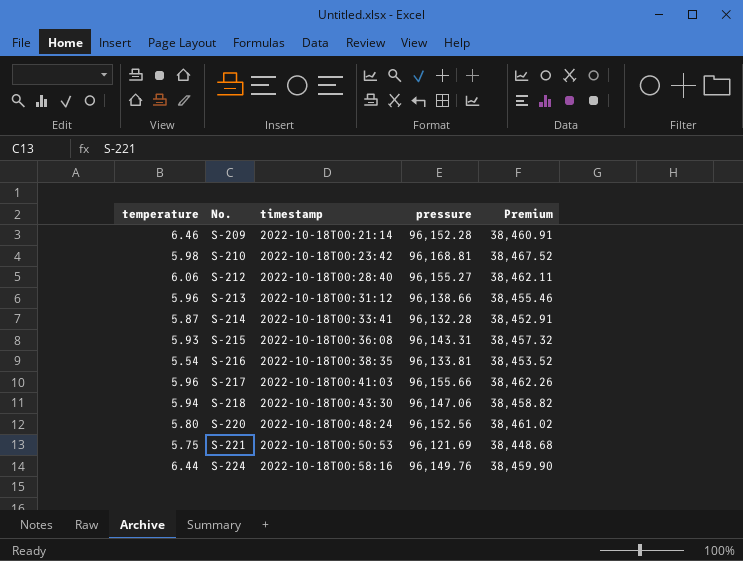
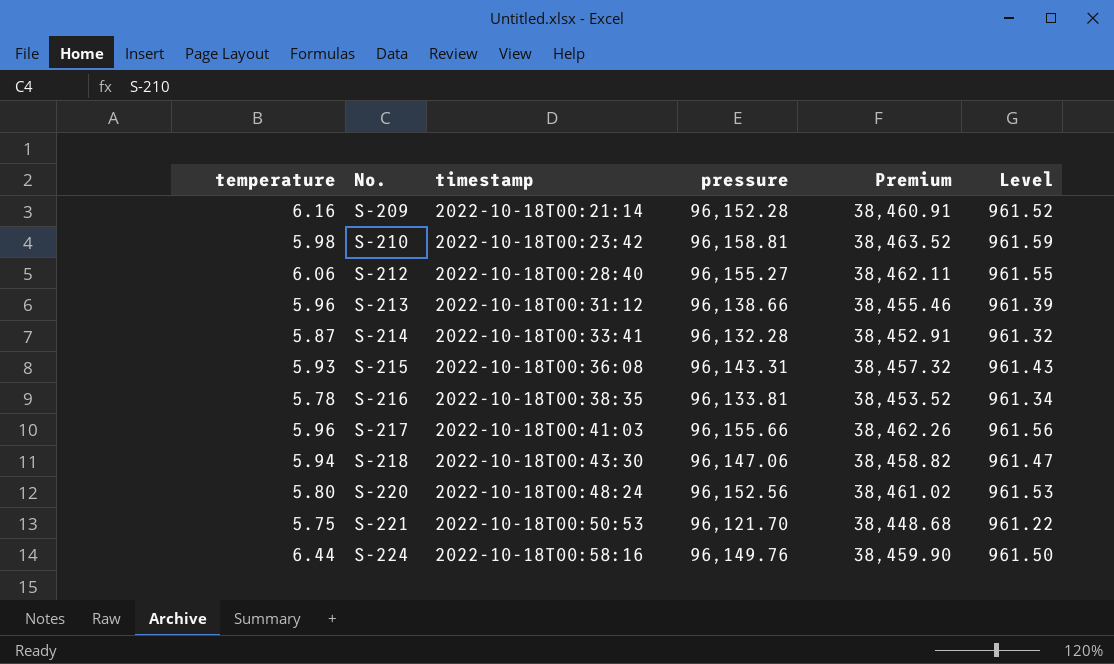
column Level | formula: none -> [pressure] * 0.01
S-209 | temperature: 6.46 -> 6.16
S-210 | pressure: 96,168.81 -> 96,158.81
S-210 | Premium: 38,467.52 -> 38,463.52
S-216 | temperature: 5.54 -> 5.78
S-221 | pressure: 96,121.69 -> 96,121.70

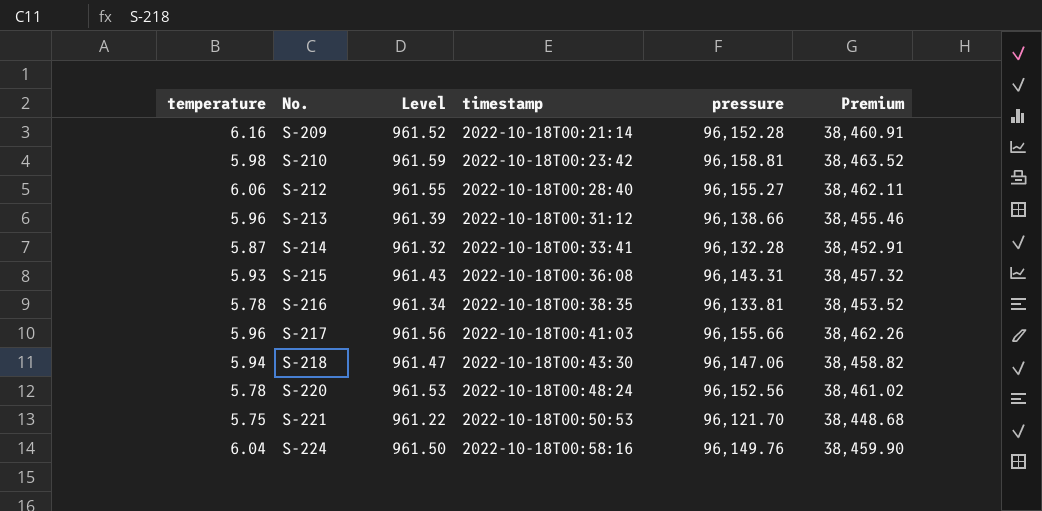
column Level | position: 6 -> 3
S-220 | temperature: 5.80 -> 5.78
S-224 | temperature: 6.44 -> 6.04

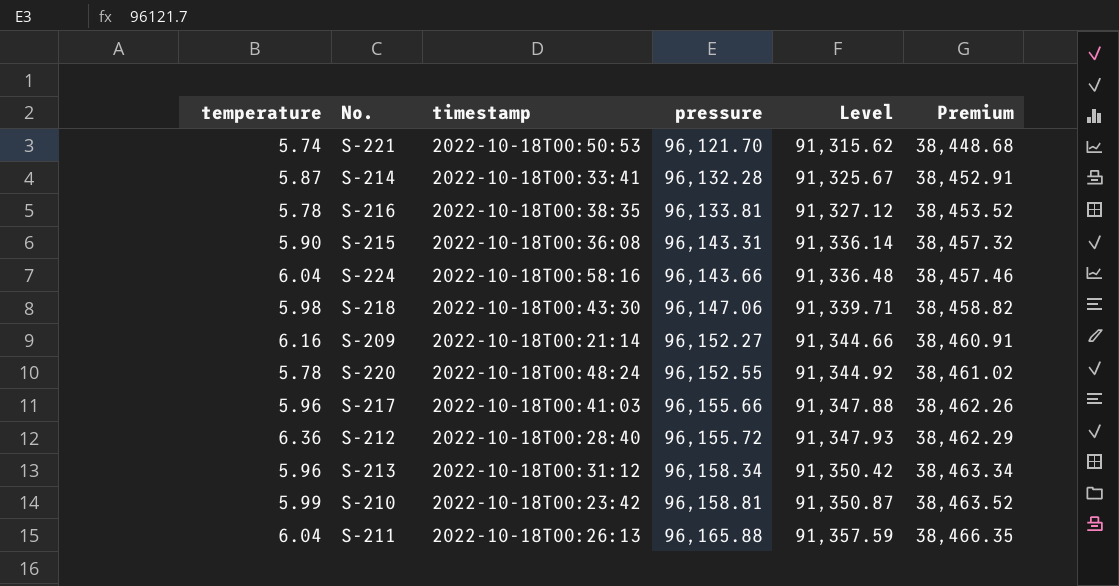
row order: No. ascending -> pressure ascending
column Level | formula: [pressure] * 0.01 -> [pressure] * 0.95
column Level | position: 3 -> 5
S-221 | temperature: 5.75 -> 5.74
S-215 | temperature: 5.93 -> 5.90
S-224 | pressure: 96,149.76 -> 96,143.66
S-224 | Premium: 38,459.90 -> 38,457.46
S-218 | temperature: 5.94 -> 5.98
S-209 | pressure: 96,152.28 -> 96,152.27
S-220 | pressure: 96,152.56 -> 96,152.55
S-212 | temperature: 6.06 -> 6.36
S-212 | pressure: 96,155.27 -> 96,155.72
S-212 | Premium: 38,462.11 -> 38,462.29
S-213 | pressure: 96,138.66 -> 96,158.34
S-213 | Premium: 38,455.46 -> 38,463.34
S-210 | temperature: 5.98 -> 5.99
row S-211: none -> 6.04 | 2022-10-18T00:26:13 | 96,165.88 | 91,357.59 | 38,466.35

